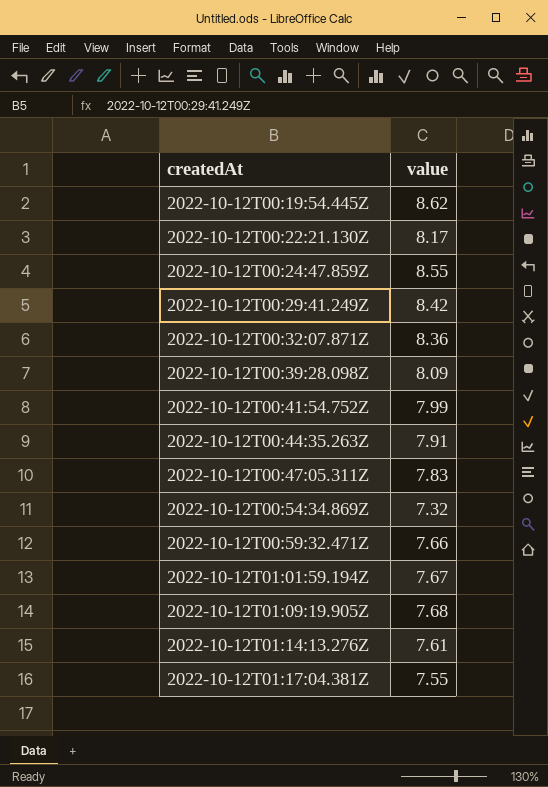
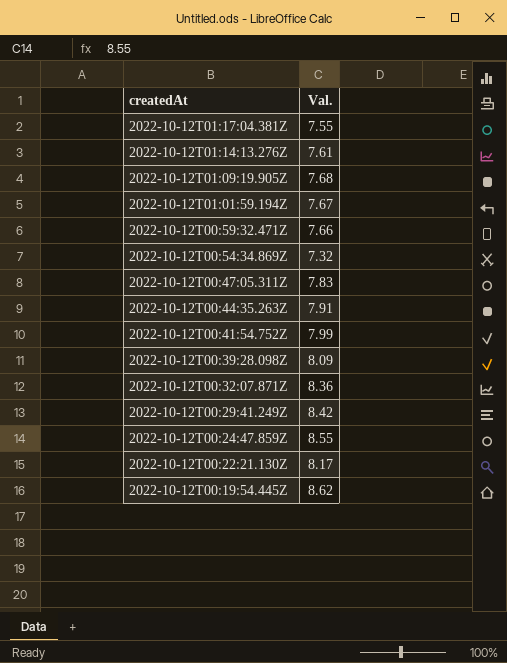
row order: createdAt ascending -> createdAt descending
column name: value -> Val.

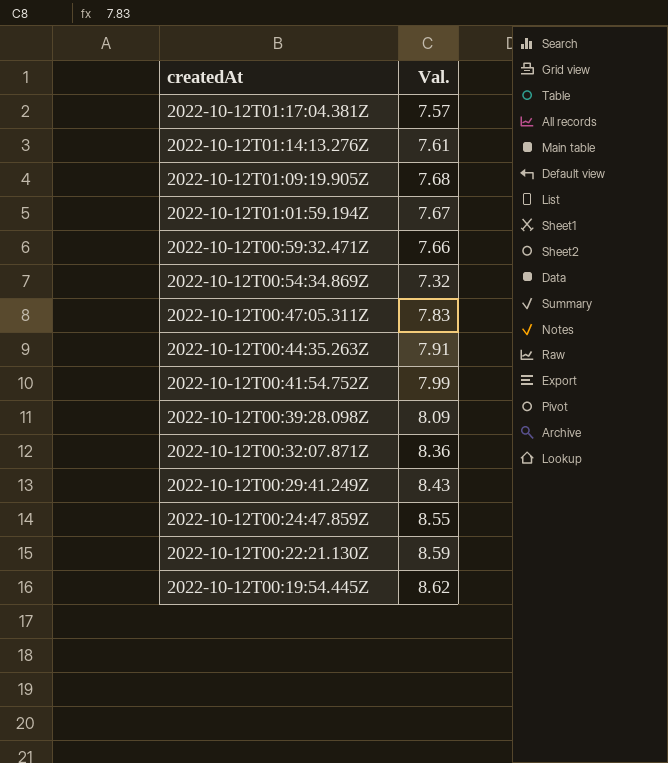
2022-10-12T01:17:04.381Z | Val.: 7.55 -> 7.57
2022-10-12T00:29:41.249Z | Val.: 8.42 -> 8.43
2022-10-12T00:22:21.130Z | Val.: 8.17 -> 8.59

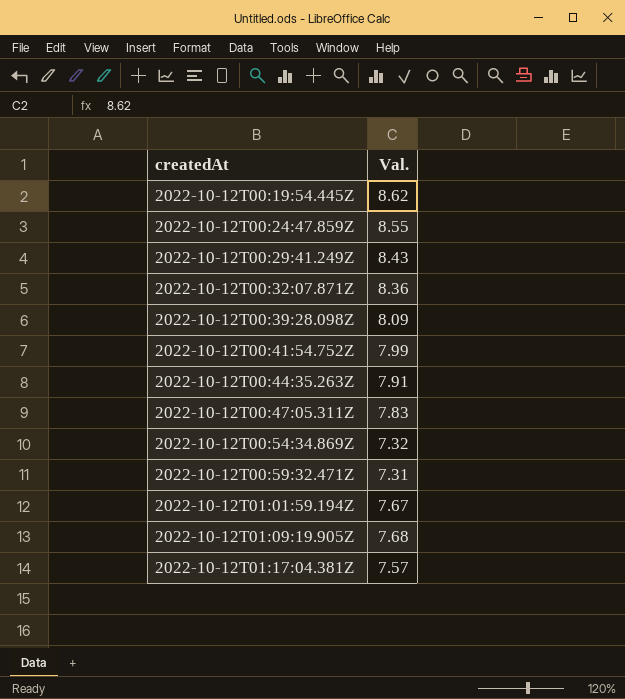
row order: createdAt descending -> createdAt ascending
row 2022-10-12T01:14:13.276Z: 7.61 -> none
row 2022-10-12T00:22:21.130Z: 8.59 -> none
2022-10-12T00:59:32.471Z | Val.: 7.66 -> 7.31

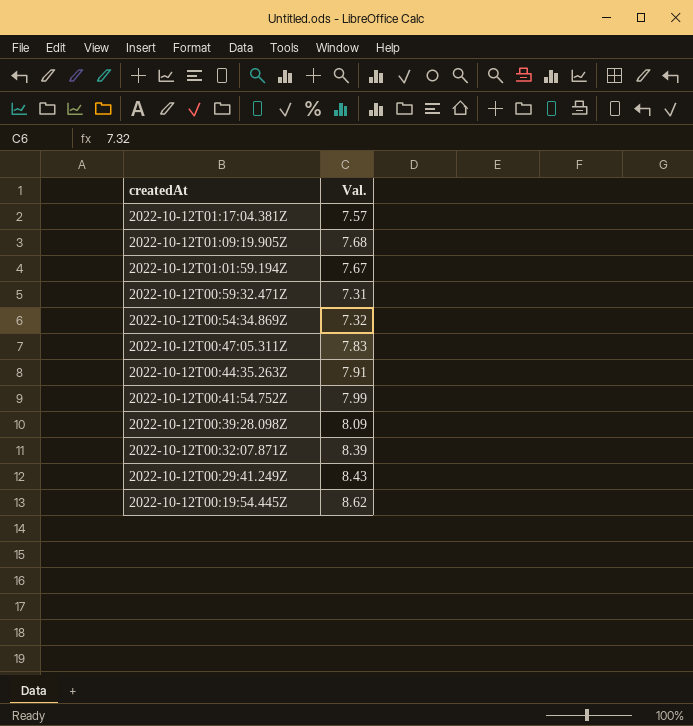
row order: createdAt ascending -> createdAt descending
row 2022-10-12T00:24:47.859Z: 8.55 -> none
2022-10-12T00:32:07.871Z | Val.: 8.36 -> 8.39

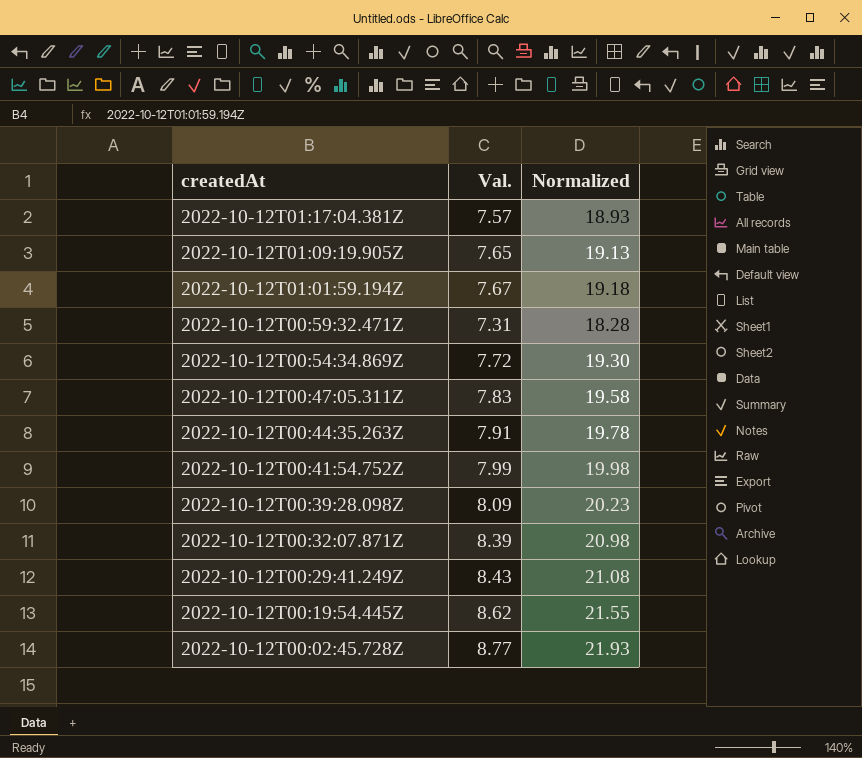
column Normalized | formula: none -> [Val.] * 2.5
2022-10-12T01:09:19.905Z | Val.: 7.68 -> 7.65
2022-10-12T00:54:34.869Z | Val.: 7.32 -> 7.72
row 2022-10-12T00:02:45.728Z: none -> 8.77 | 21.93

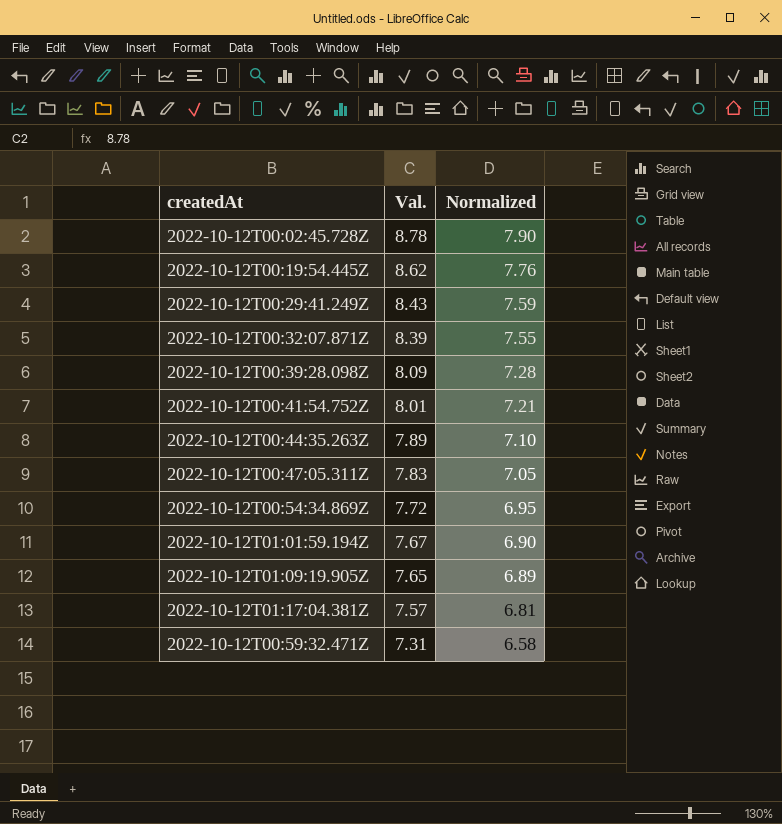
row order: createdAt descending -> Val. descending
column Normalized | formula: [Val.] * 2.5 -> [Val.] * 0.9
2022-10-12T00:02:45.728Z | Val.: 8.77 -> 8.78
2022-10-12T00:41:54.752Z | Val.: 7.99 -> 8.01
2022-10-12T00:44:35.263Z | Val.: 7.91 -> 7.89

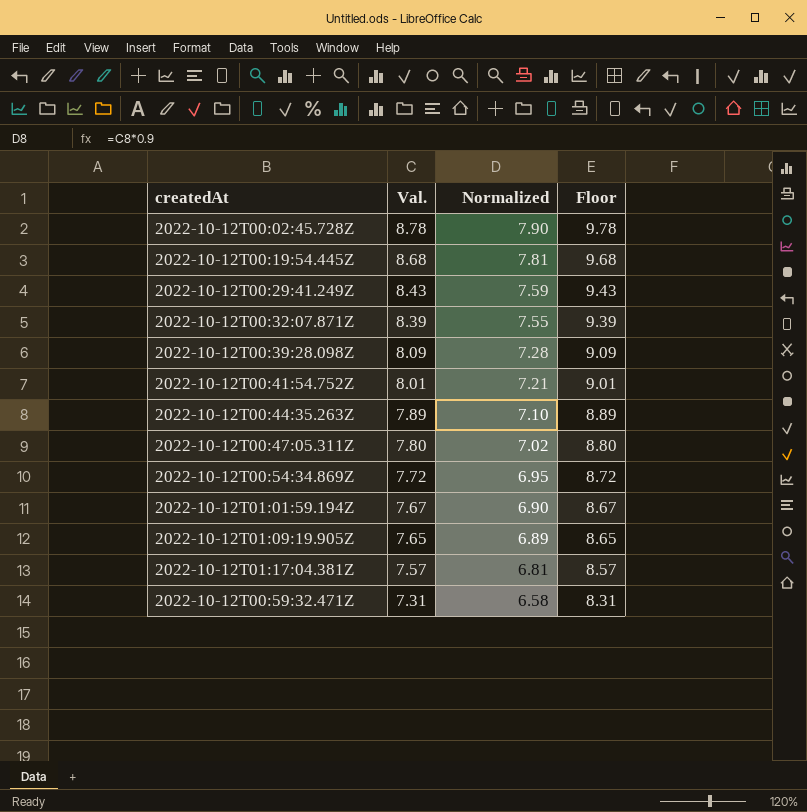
column Floor | formula: none -> [Val.] + 1
2022-10-12T00:19:54.445Z | Val.: 8.62 -> 8.68
2022-10-12T00:19:54.445Z | Normalized: 7.76 -> 7.81
2022-10-12T00:47:05.311Z | Val.: 7.83 -> 7.80
2022-10-12T00:47:05.311Z | Normalized: 7.05 -> 7.02

